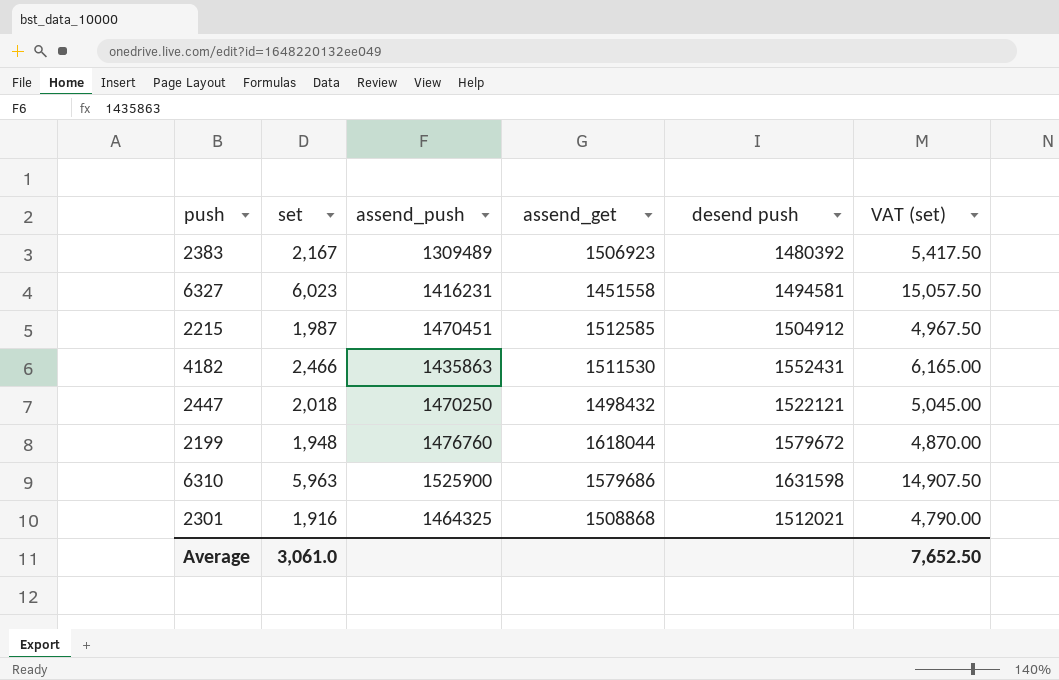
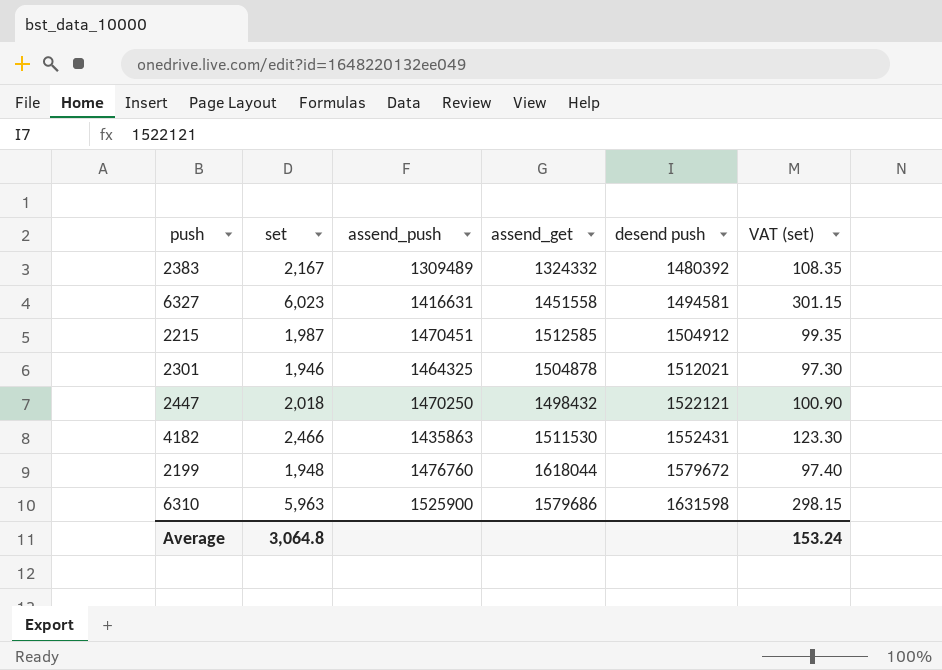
row order: none -> desend push ascending
column VAT (set) | formula: [set] * 2.5 -> [set] * 0.05
2383 | assend_get: 1506923 -> 1324332
6327 | assend_push: 1416231 -> 1416631
2301 | set: 1,916 -> 1,946
2301 | assend_get: 1508868 -> 1504878
Average | set: 3,061.0 -> 3,064.8
Average | VAT (set): 7,652.50 -> 153.24

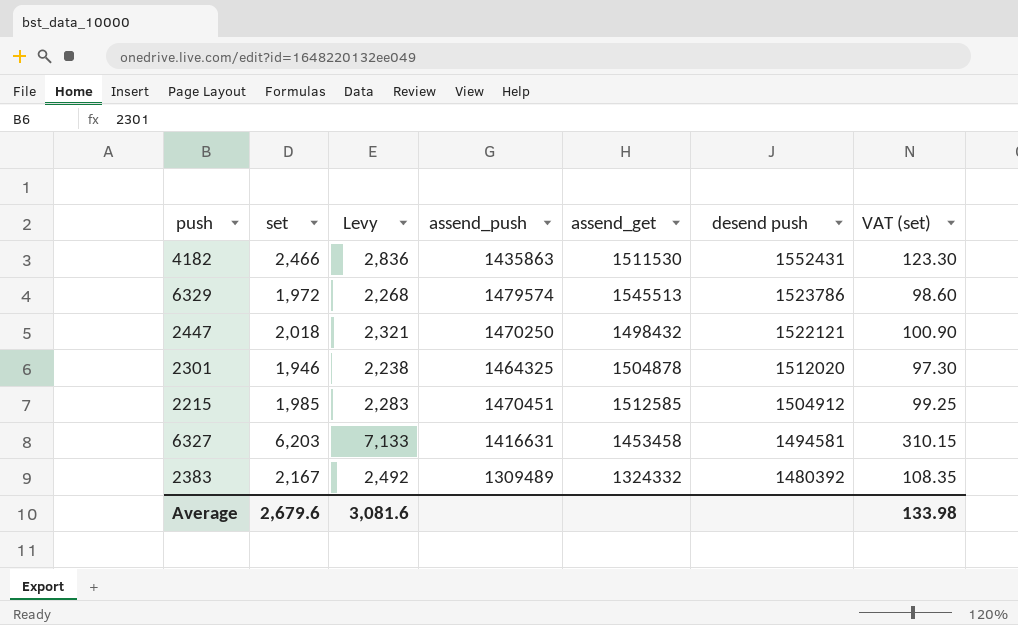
row order: desend push ascending -> desend push descending
column Levy | formula: none -> [set] * 1.15
row 2199: 1,948 | 1476760 | 1618044 | 1579672 | 97.40 -> none
row 6310: 5,963 | 1525900 | 1579686 | 1631598 | 298.15 -> none
row 6329: none -> 1,972 | 2,268 | 1479574 | 1545513 | 1523786 | 98.60
2301 | desend push: 1512021 -> 1512020
2215 | set: 1,987 -> 1,985
2215 | VAT (set): 99.35 -> 99.25
6327 | set: 6,023 -> 6,203
6327 | assend_get: 1451558 -> 1453458
6327 | VAT (set): 301.15 -> 310.15
Average | set: 3,064.8 -> 2,679.6
Average | VAT (set): 153.24 -> 133.98

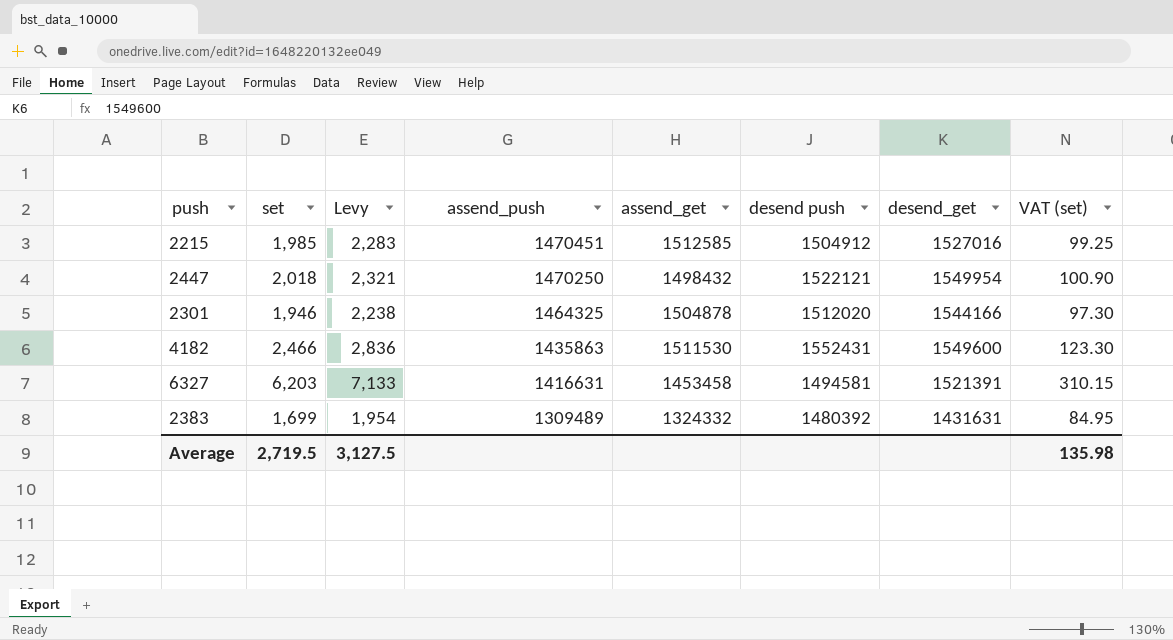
row order: desend push descending -> assend_push descending
column desend_get | position: none -> 7
row 6329: 1,972 | 2,268 | 1479574 | 1545513 | 1523786 | 98.60 -> none
2383 | set: 2,167 -> 1,699
2383 | Levy: 2,492 -> 1,954
2383 | VAT (set): 108.35 -> 84.95
Average | set: 2,679.6 -> 2,719.5
Average | Levy: 3,081.6 -> 3,127.5
Average | VAT (set): 133.98 -> 135.98

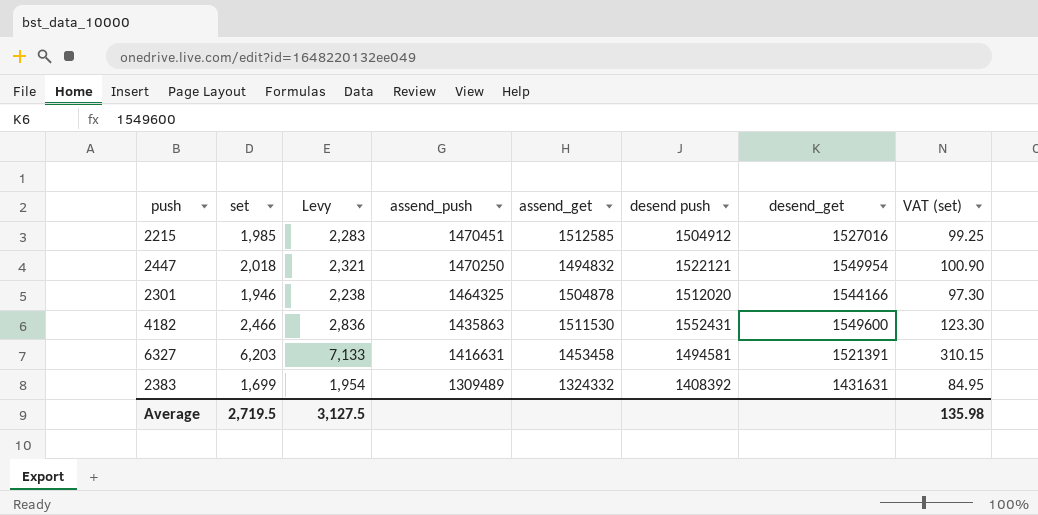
2447 | assend_get: 1498432 -> 1494832
2383 | desend push: 1480392 -> 1408392

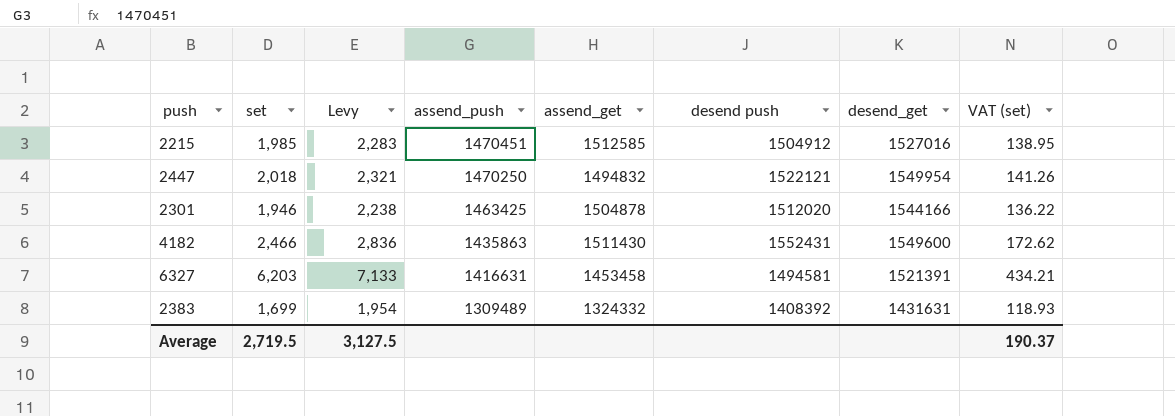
column VAT (set) | formula: [set] * 0.05 -> [set] * 0.07
2301 | assend_push: 1464325 -> 1463425
4182 | assend_get: 1511530 -> 1511430
Average | VAT (set): 135.98 -> 190.37

